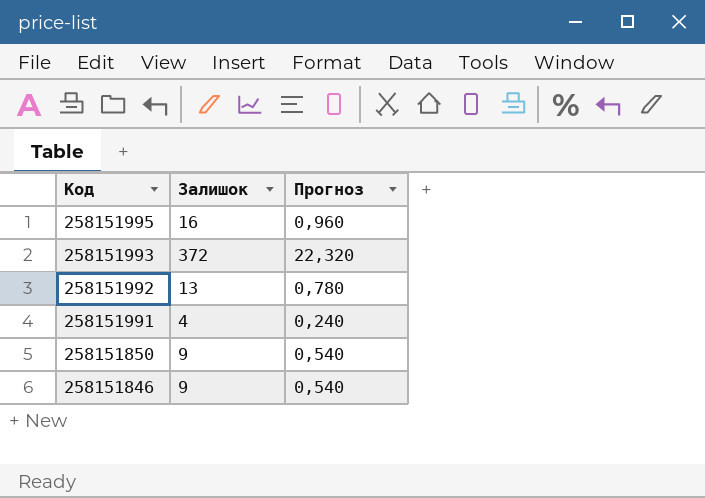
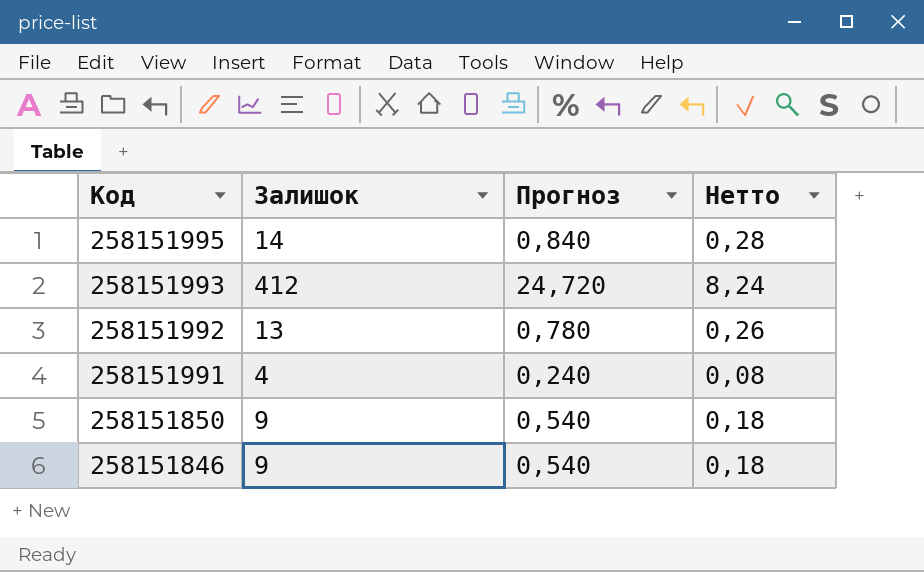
column Нетто | formula: none -> [Залишок] * 0,02
258151995 | Залишок: 16 -> 14
258151995 | Прогноз: 0,960 -> 0,840
258151993 | Залишок: 372 -> 412
258151993 | Прогноз: 22,320 -> 24,720

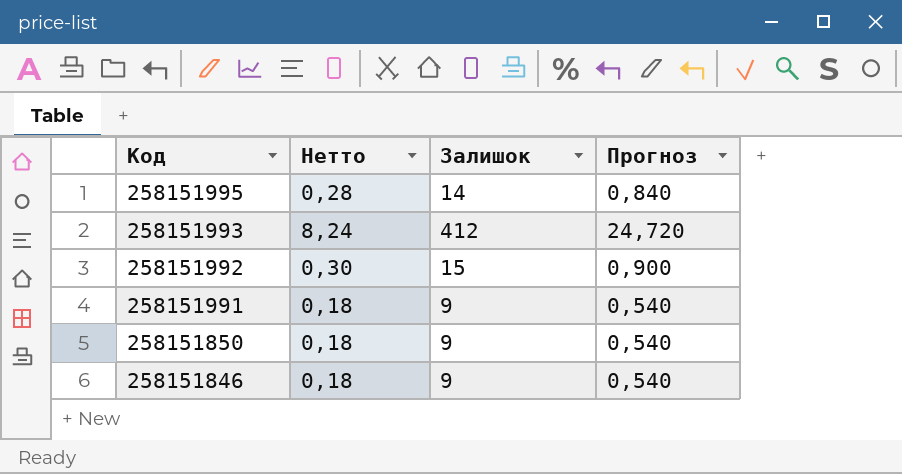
column Нетто | position: 4 -> 2
258151992 | Нетто: 0,26 -> 0,30
258151992 | Залишок: 13 -> 15
258151992 | Прогноз: 0,780 -> 0,900
258151991 | Нетто: 0,08 -> 0,18
258151991 | Залишок: 4 -> 9
258151991 | Прогноз: 0,240 -> 0,540

